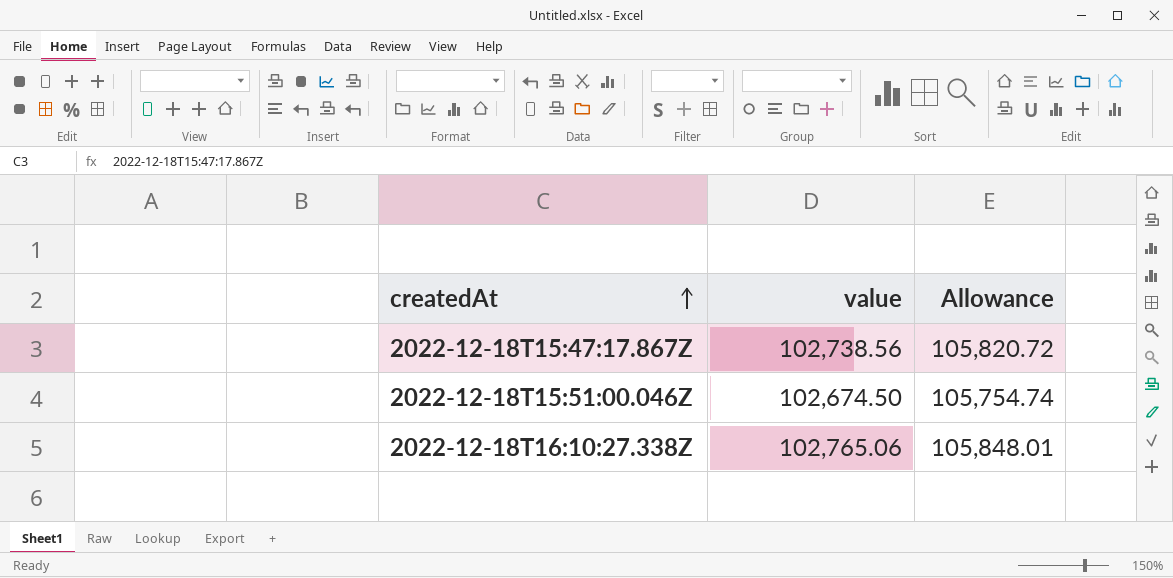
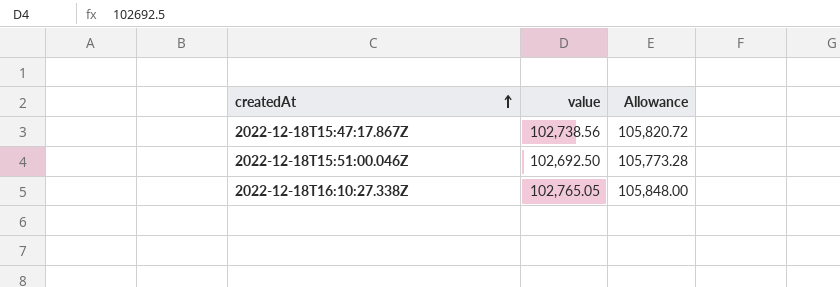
2022-12-18T15:51:00.046Z | value: 102,674.50 -> 102,692.50
2022-12-18T15:51:00.046Z | Allowance: 105,754.74 -> 105,773.28
2022-12-18T16:10:27.338Z | value: 102,765.06 -> 102,765.05
2022-12-18T16:10:27.338Z | Allowance: 105,848.01 -> 105,848.00

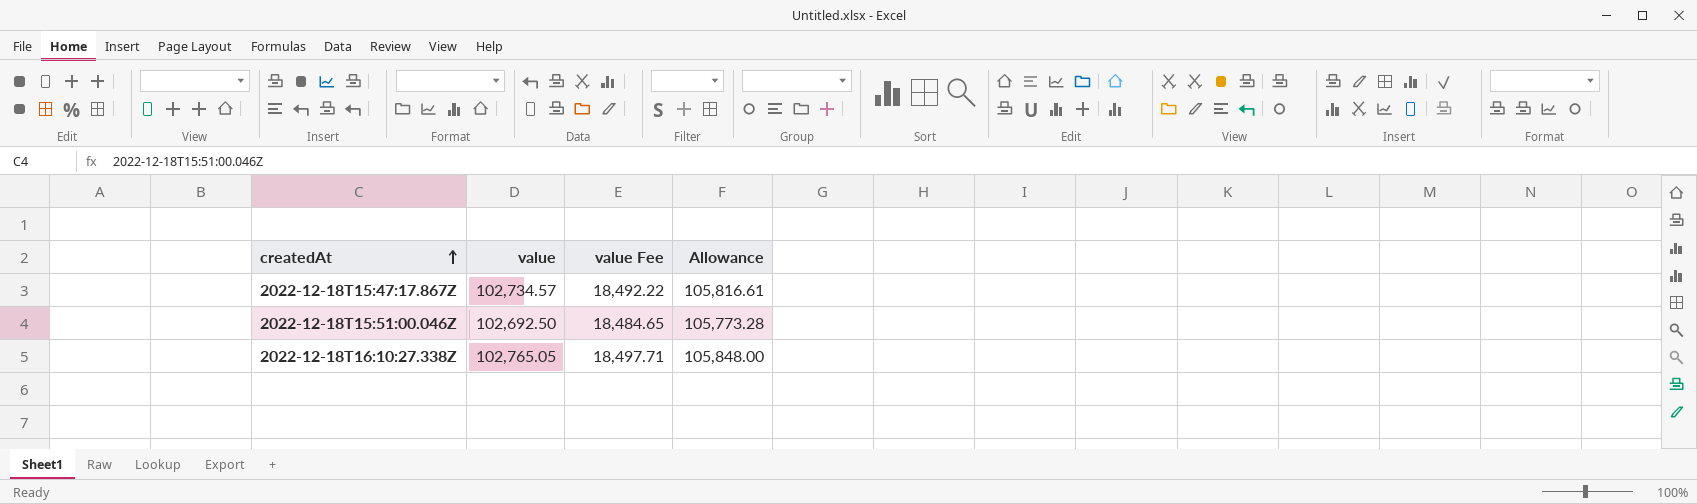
column value Fee | formula: none -> [value] * 0.18
2022-12-18T15:47:17.867Z | value: 102,738.56 -> 102,734.57
2022-12-18T15:47:17.867Z | Allowance: 105,820.72 -> 105,816.61

